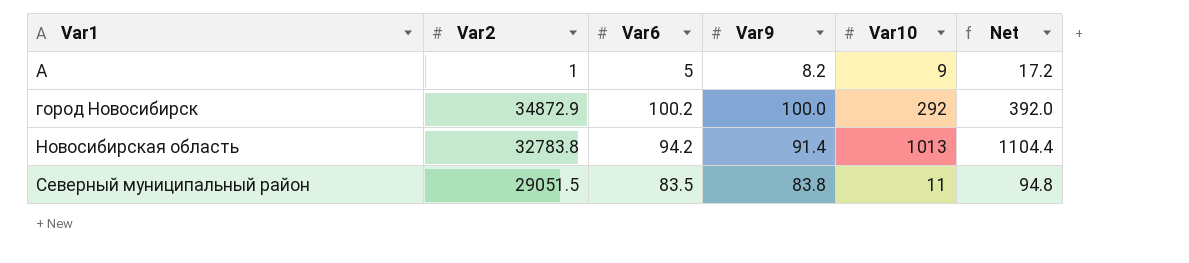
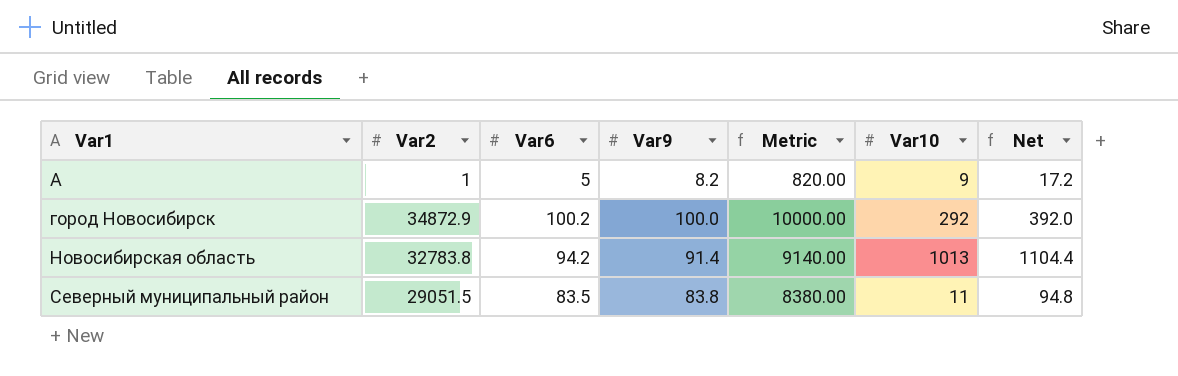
column Metric | formula: none -> [Var9] * 100

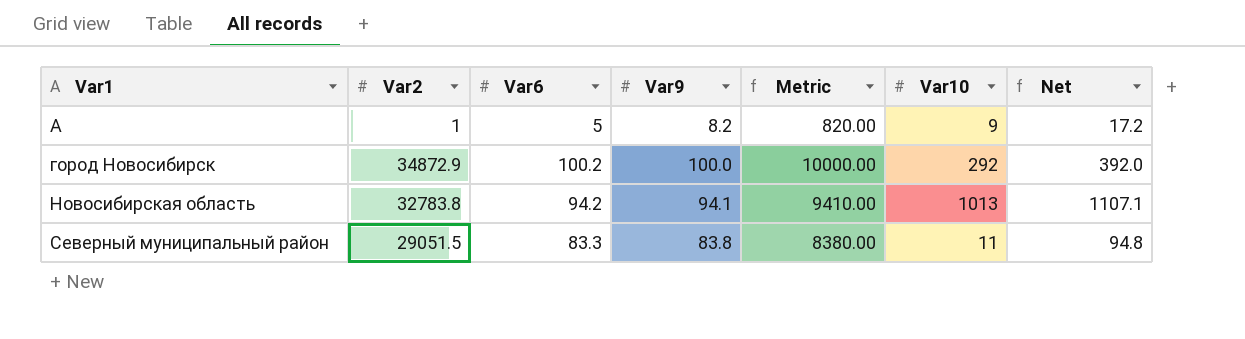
Новосибирская область | Var9: 91.4 -> 94.1
Новосибирская область | Metric: 9140.00 -> 9410.00
Новосибирская область | Net: 1104.4 -> 1107.1
Северный муниципальный район | Var6: 83.5 -> 83.3

